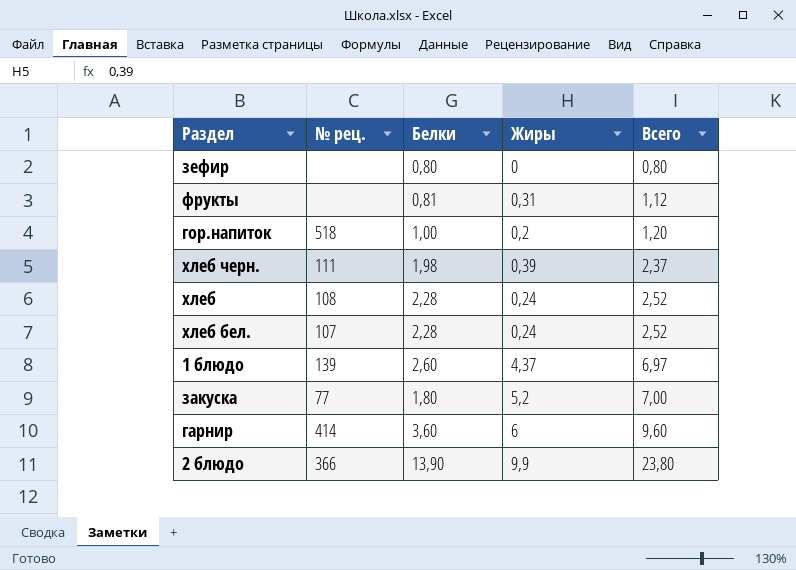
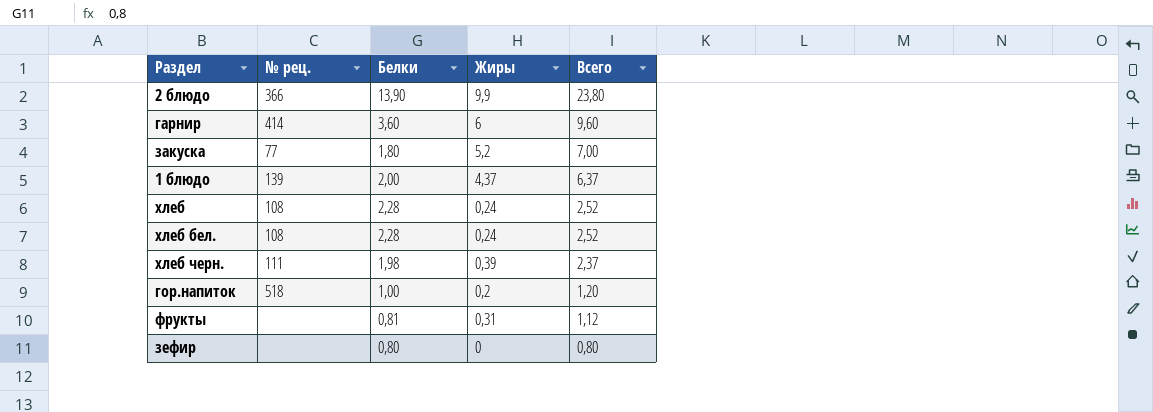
row order: Всего ascending -> Всего descending
1 блюдо | Белки: 2,60 -> 2,00
1 блюдо | Всего: 6,97 -> 6,37
хлеб бел. | № рец.: 107 -> 108

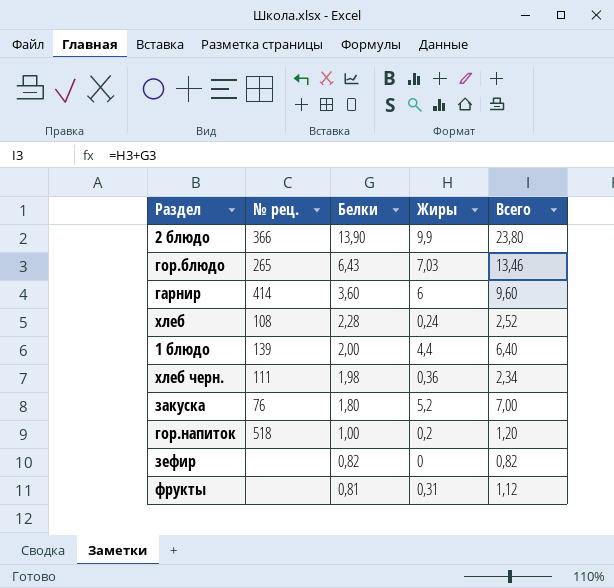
row order: Всего descending -> Белки descending
row хлеб бел.: 108 | 2,28 | 0,24 | 2,52 -> none
row гор.блюдо: none -> 265 | 6,43 | 7,03 | 13,46
1 блюдо | Жиры: 4,37 -> 4,4
1 блюдо | Всего: 6,37 -> 6,40
хлеб черн. | Жиры: 0,39 -> 0,36
хлеб черн. | Всего: 2,37 -> 2,34
закуска | № рец.: 77 -> 76
зефир | Белки: 0,80 -> 0,82
зефир | Всего: 0,80 -> 0,82

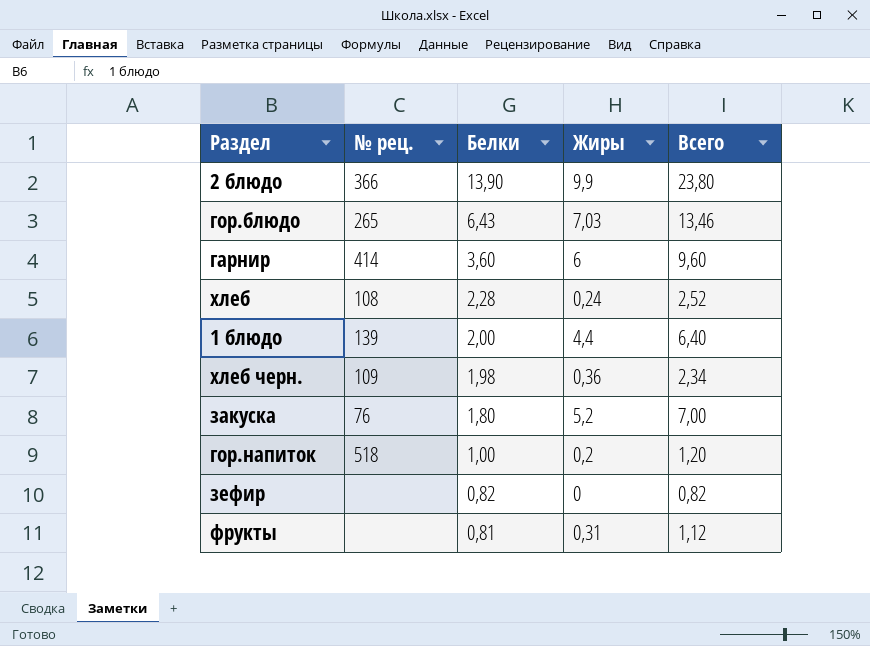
хлеб черн. | № рец.: 111 -> 109

